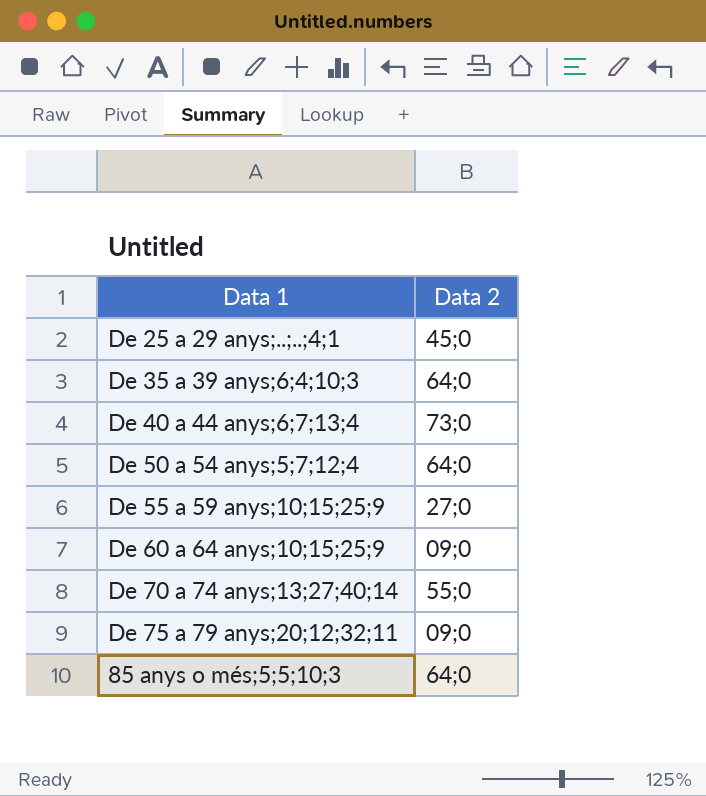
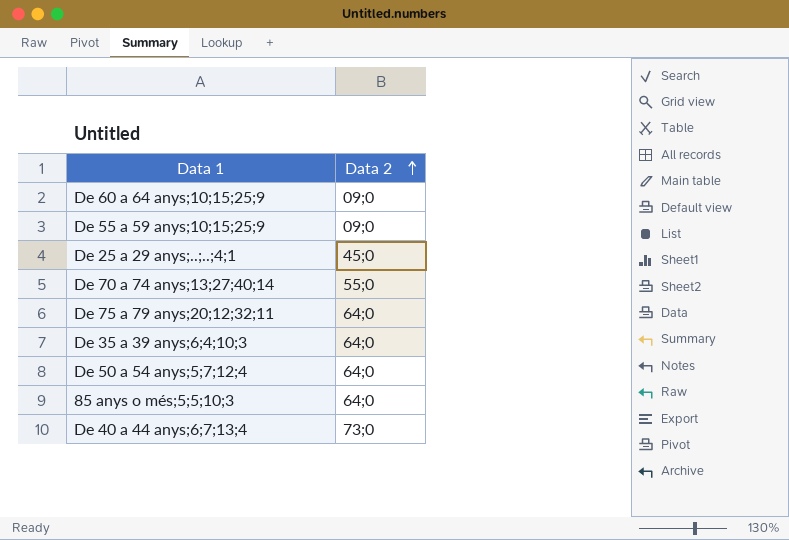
row order: none -> Data 2 ascending
De 55 a 59 anys;10;15;25;9 | Data 2: 27;0 -> 09;0
De 75 a 79 anys;20;12;32;11 | Data 2: 09;0 -> 64;0

